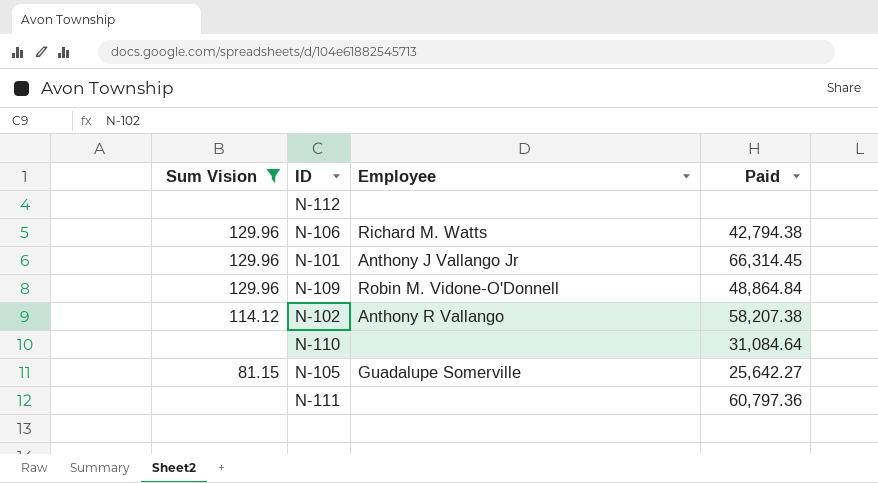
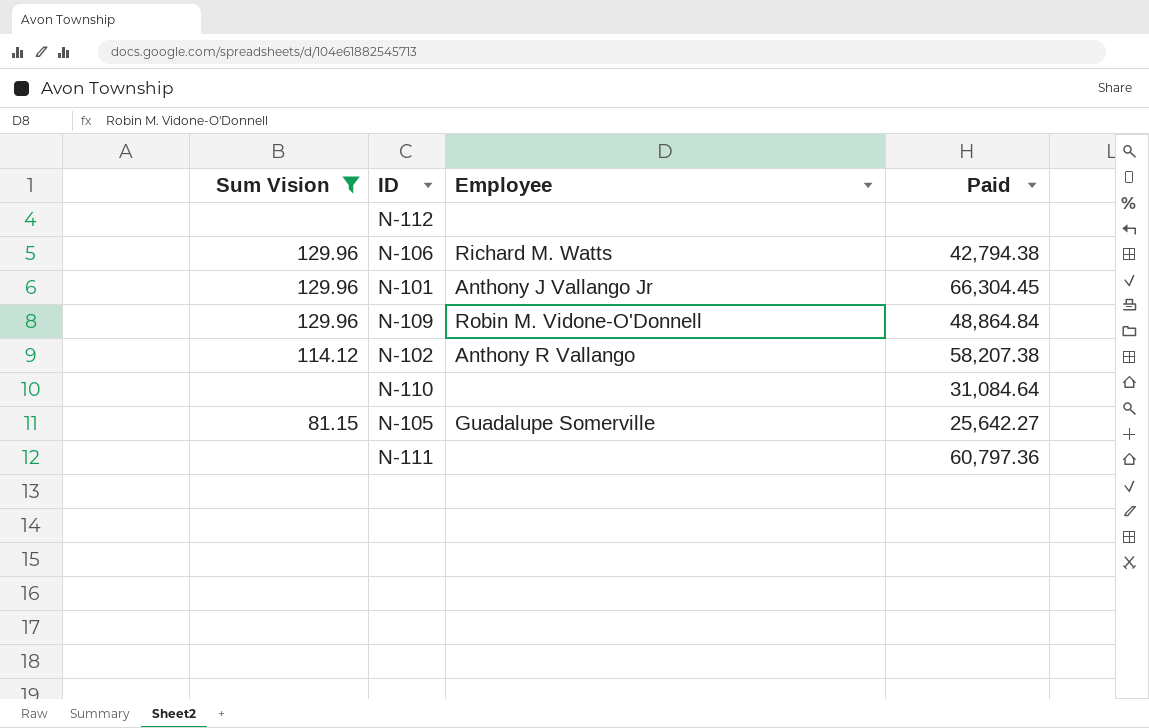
N-101 | Paid: 66,314.45 -> 66,304.45

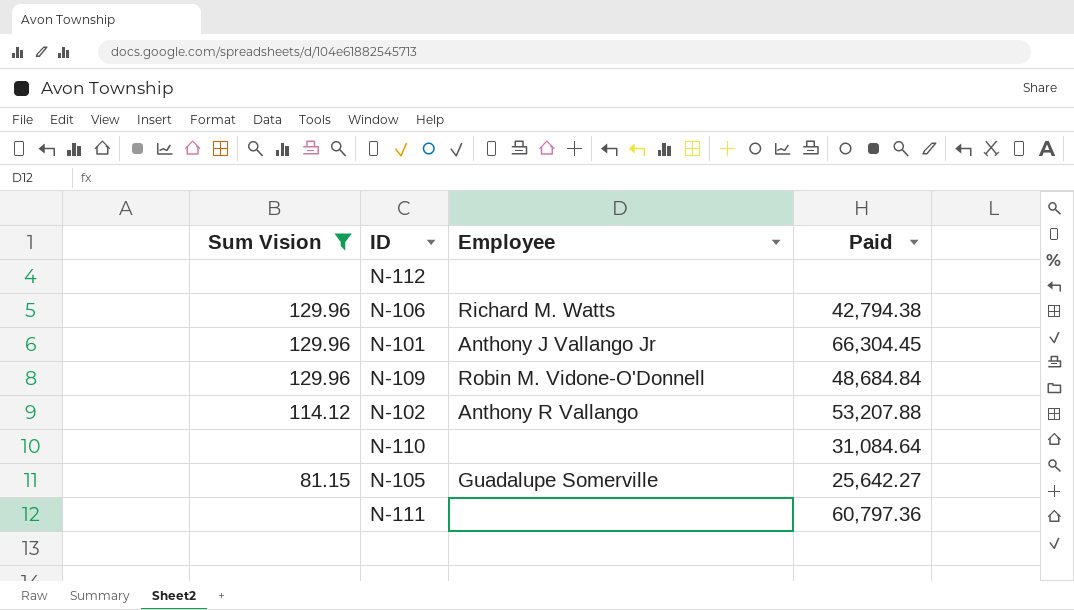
N-109 | Paid: 48,864.84 -> 48,684.84
N-102 | Paid: 58,207.38 -> 53,207.88

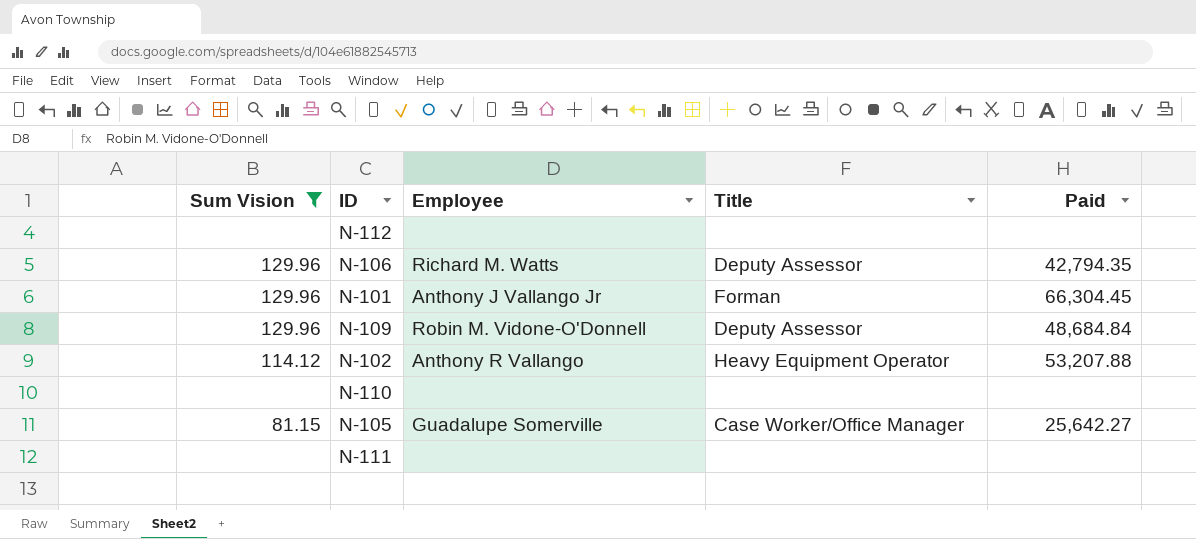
column Title | position: none -> 4
N-106 | Paid: 42,794.38 -> 42,794.35
N-110 | Paid: 31,084.64 -> none
N-111 | Paid: 60,797.36 -> none

